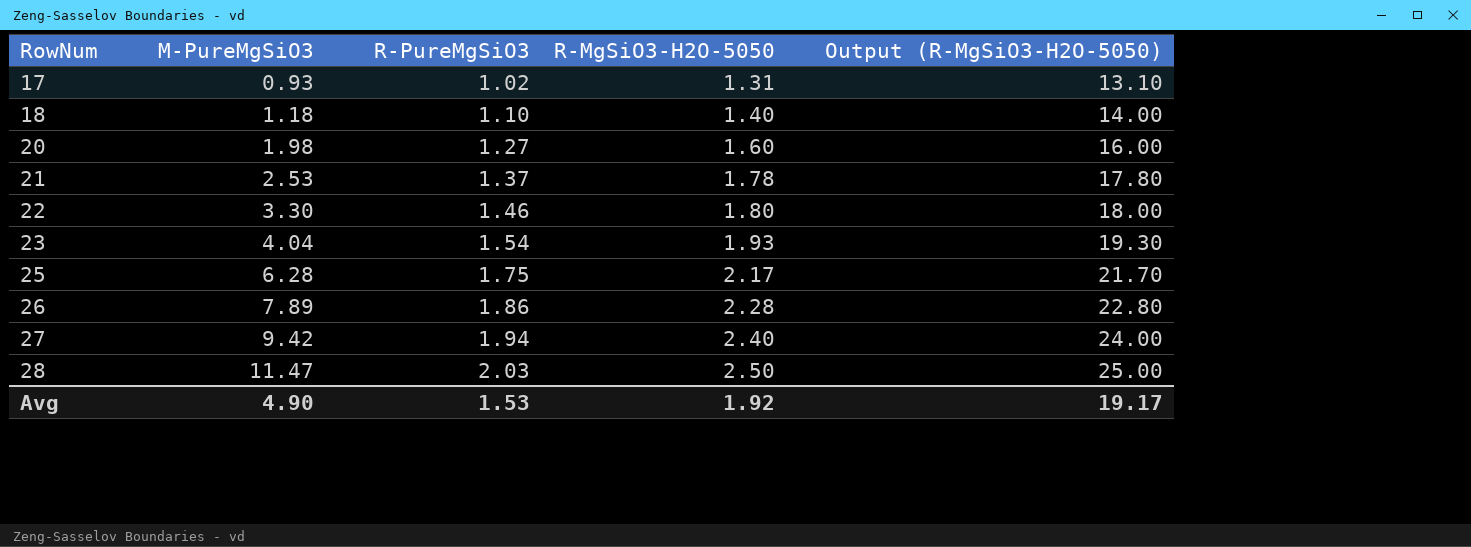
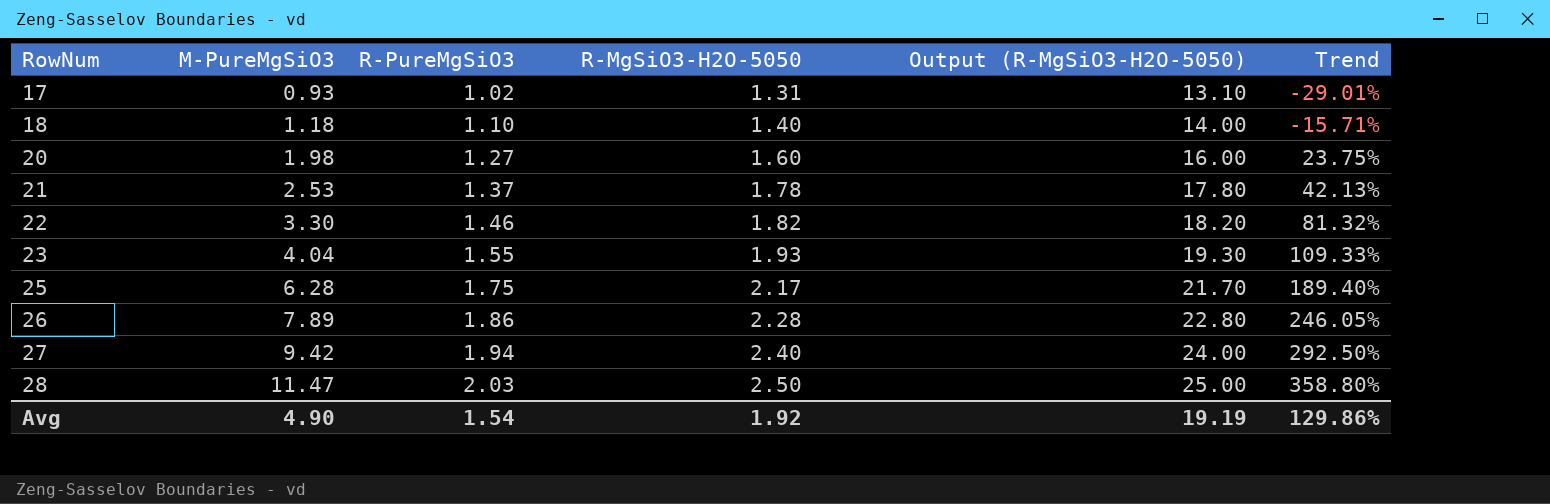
column Trend | formula: none -> ([M-PureMgSiO3] - [R-MgSiO3-H2O-5050]) / [R-MgSiO3-H2O-5050]
22 | R-MgSiO3-H2O-5050: 1.80 -> 1.82
22 | Output (R-MgSiO3-H2O-5050): 18.00 -> 18.20
23 | R-PureMgSiO3: 1.54 -> 1.55
Avg | R-PureMgSiO3: 1.53 -> 1.54
Avg | Output (R-MgSiO3-H2O-5050): 19.17 -> 19.19

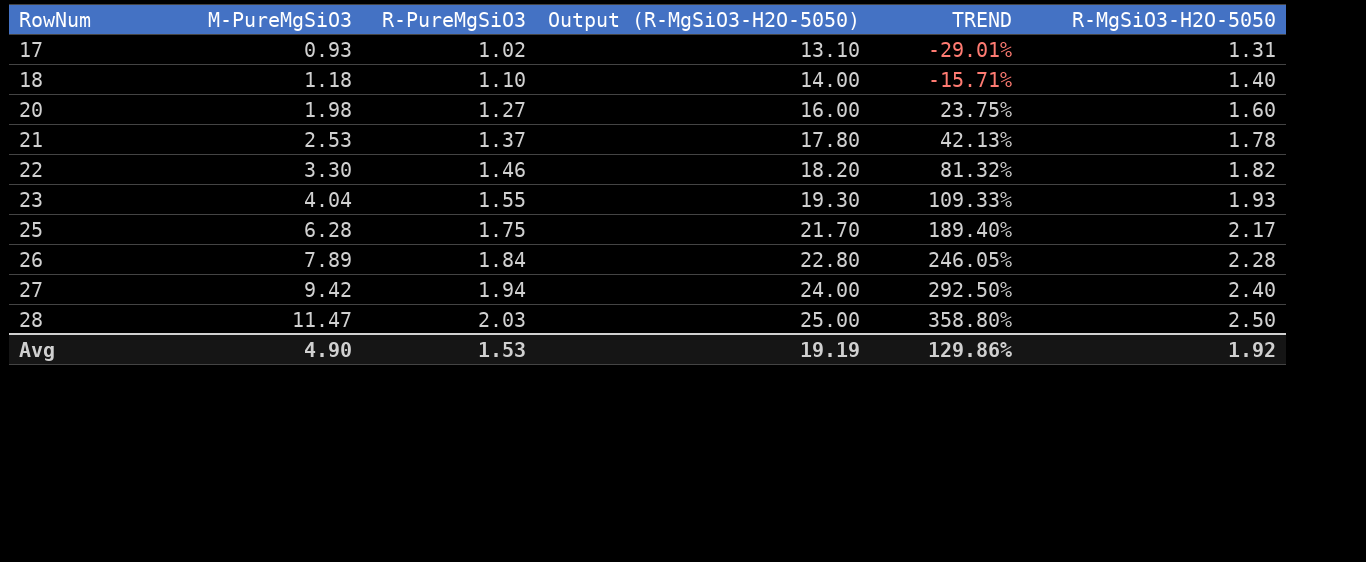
column name: Trend -> TREND
column R-MgSiO3-H2O-5050 | position: 4 -> 6
26 | R-PureMgSiO3: 1.86 -> 1.84
Avg | R-PureMgSiO3: 1.54 -> 1.53

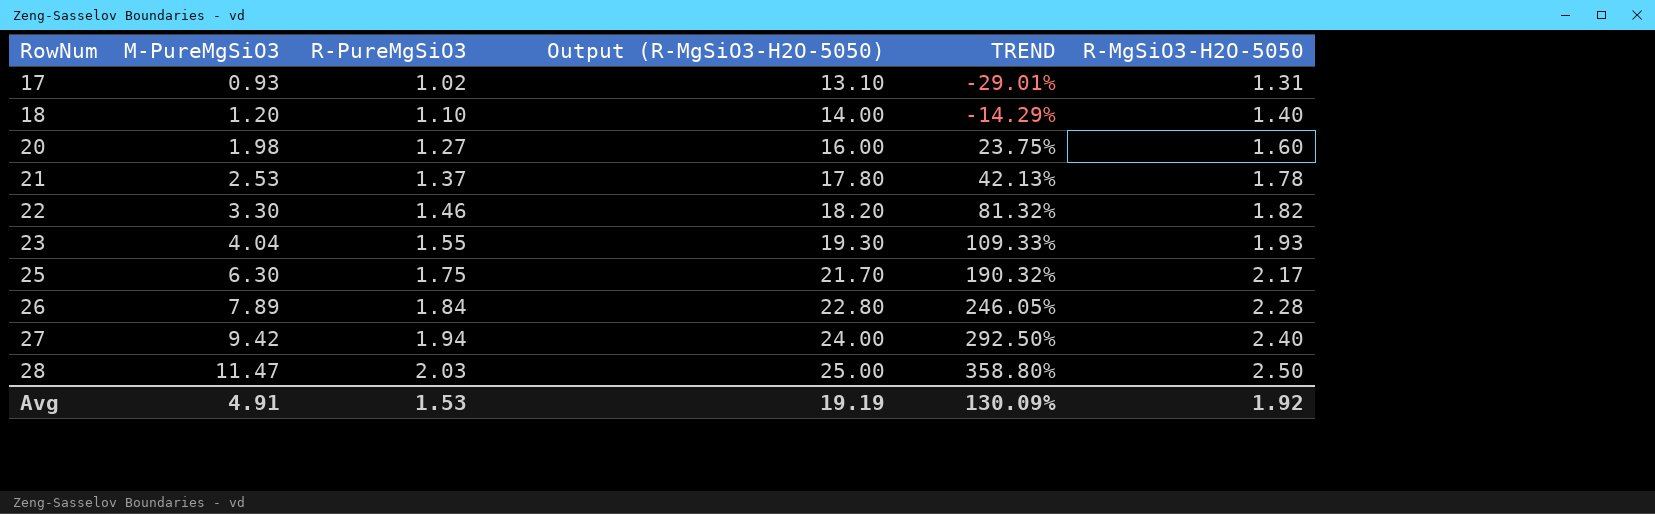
18 | M-PureMgSiO3: 1.18 -> 1.20
18 | TREND: -15.71% -> -14.29%
25 | M-PureMgSiO3: 6.28 -> 6.30
25 | TREND: 189.40% -> 190.32%
Avg | M-PureMgSiO3: 4.90 -> 4.91
Avg | TREND: 129.86% -> 130.09%

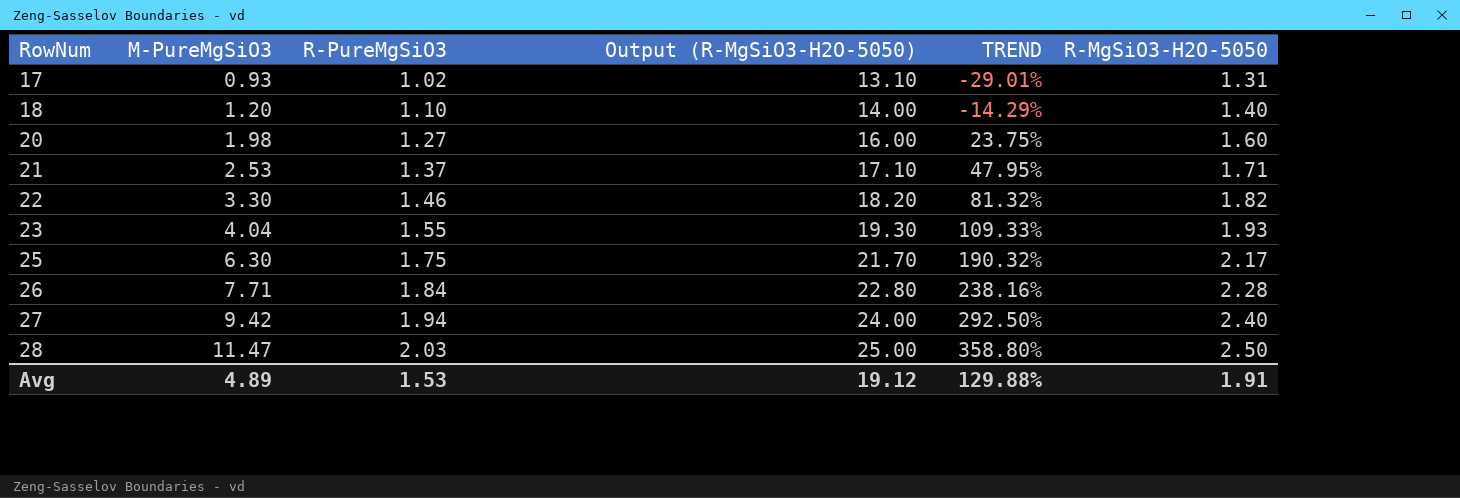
21 | Output (R-MgSiO3-H2O-5050): 17.80 -> 17.10
21 | TREND: 42.13% -> 47.95%
21 | R-MgSiO3-H2O-5050: 1.78 -> 1.71
26 | M-PureMgSiO3: 7.89 -> 7.71
26 | TREND: 246.05% -> 238.16%
Avg | M-PureMgSiO3: 4.91 -> 4.89
Avg | Output (R-MgSiO3-H2O-5050): 19.19 -> 19.12
Avg | TREND: 130.09% -> 129.88%
Avg | R-MgSiO3-H2O-5050: 1.92 -> 1.91

